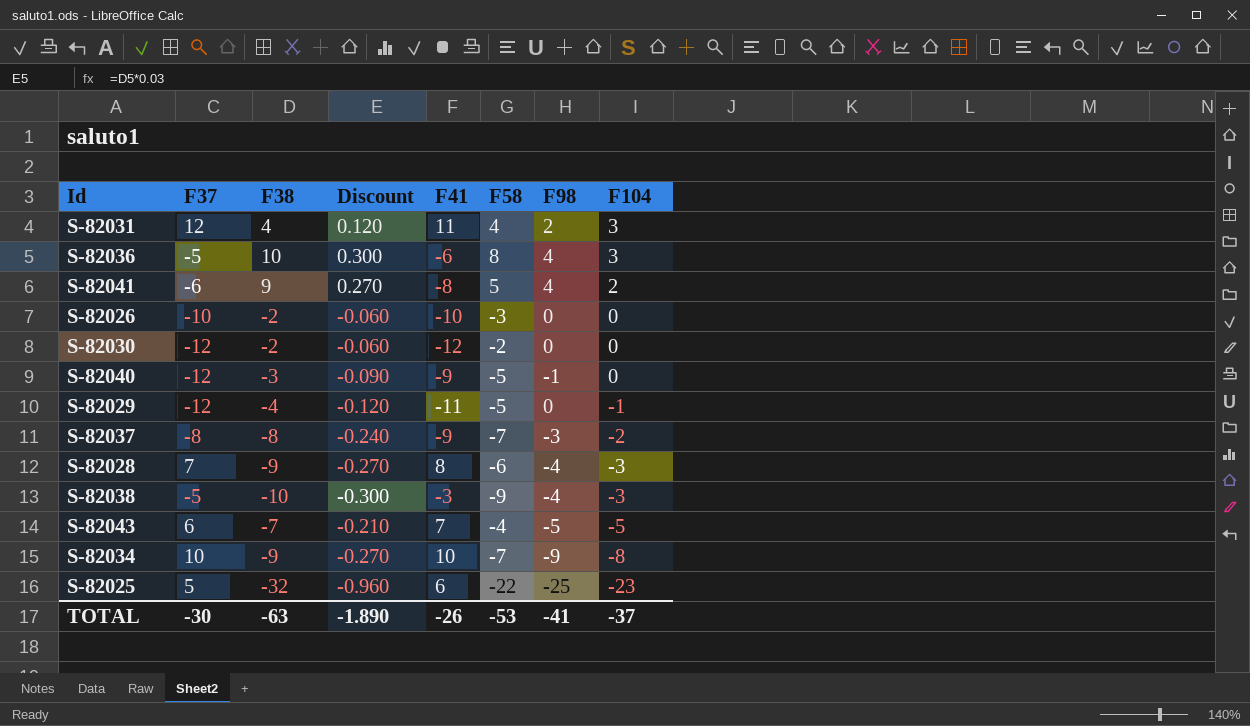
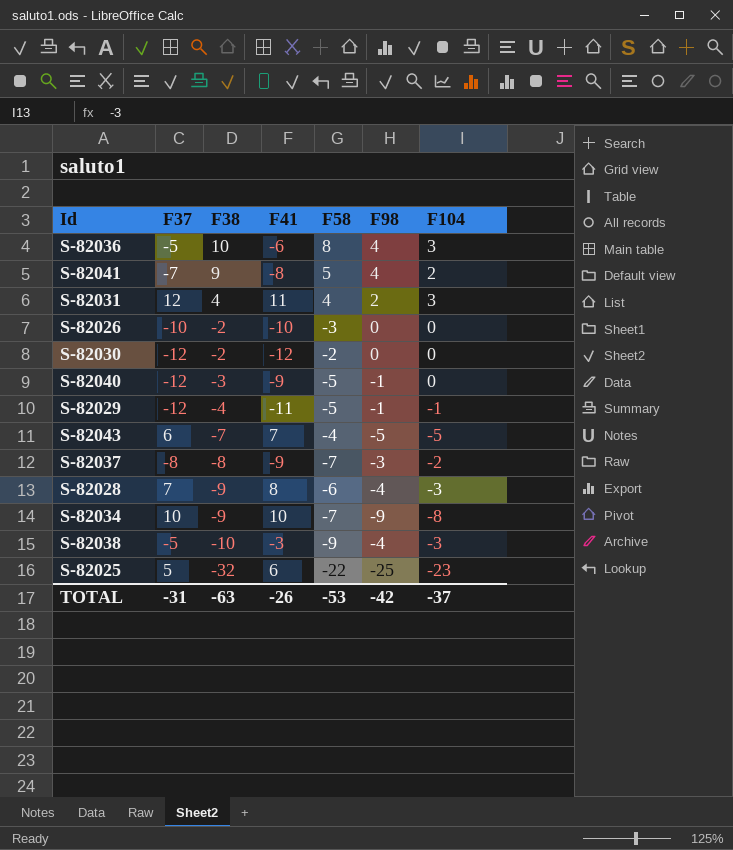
row order: F104 descending -> F38 descending
column Discount | formula: [F38] * 0.03 -> none
S-82041 | F37: -6 -> -7
S-82029 | F98: 0 -> -1
TOTAL | F37: -30 -> -31
TOTAL | F98: -41 -> -42

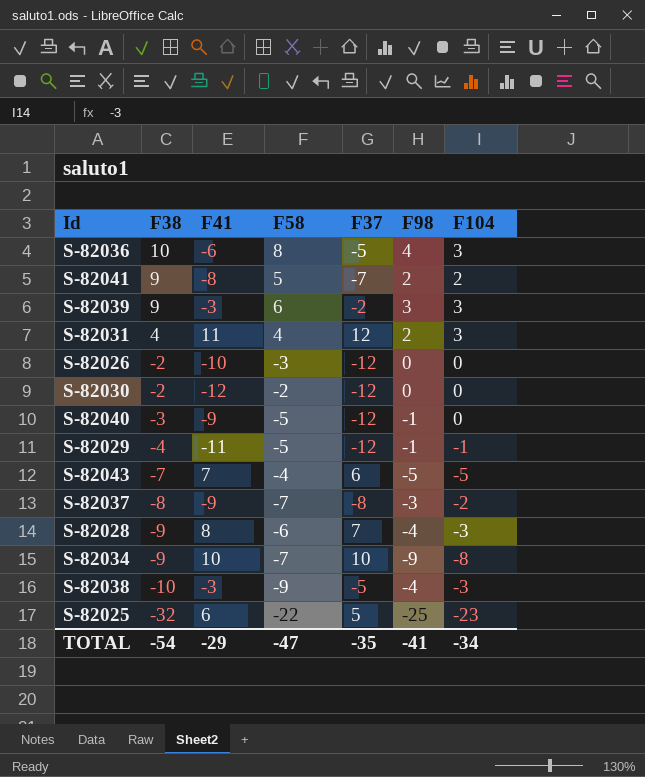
column F37 | position: 2 -> 5
S-82041 | F98: 4 -> 2
row S-82039: none -> 9 | -3 | 6 | -2 | 3 | 3
S-82026 | F37: -10 -> -12
TOTAL | F38: -63 -> -54
TOTAL | F41: -26 -> -29
TOTAL | F58: -53 -> -47
TOTAL | F37: -31 -> -35
TOTAL | F98: -42 -> -41
TOTAL | F104: -37 -> -34

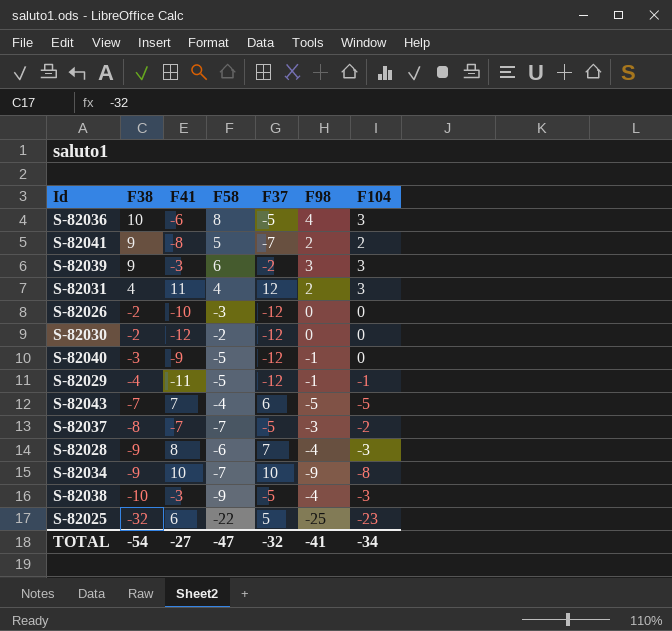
S-82037 | F41: -9 -> -7
S-82037 | F37: -8 -> -5
TOTAL | F41: -29 -> -27
TOTAL | F37: -35 -> -32

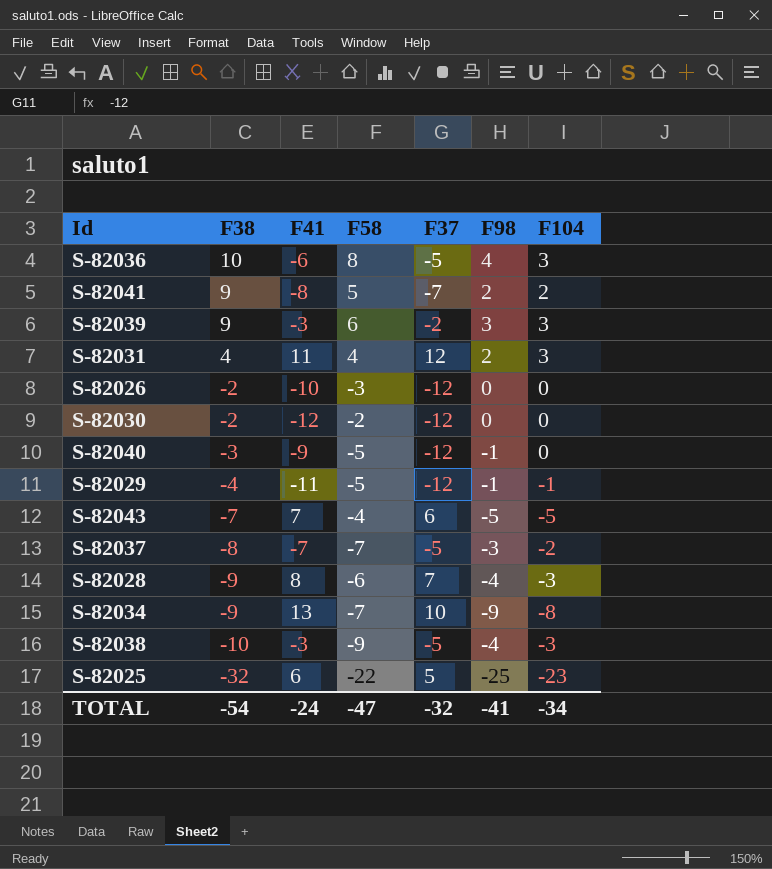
S-82034 | F41: 10 -> 13
TOTAL | F41: -27 -> -24

